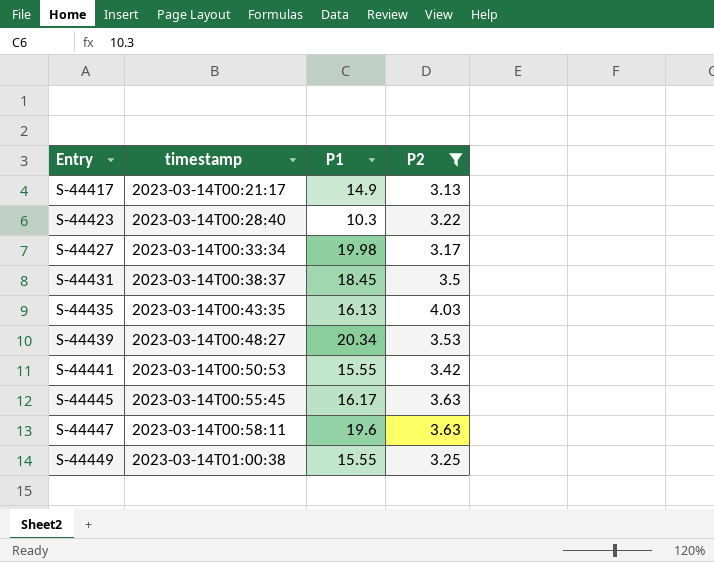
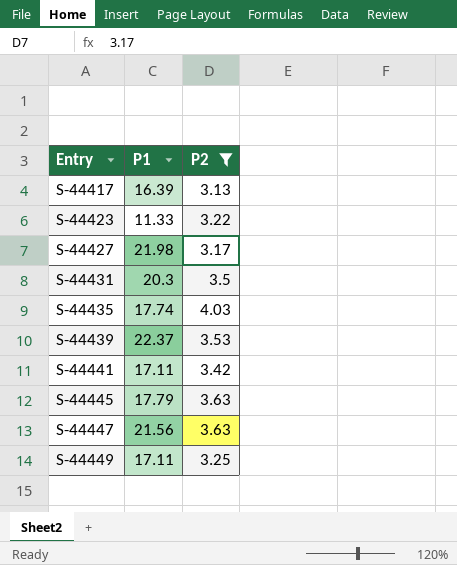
column timestamp | position: 2 -> none
S-44417 | P1: 14.9 -> 16.39
S-44423 | P1: 10.3 -> 11.33
S-44427 | P1: 19.98 -> 21.98
S-44431 | P1: 18.45 -> 20.3
S-44435 | P1: 16.13 -> 17.74
S-44439 | P1: 20.34 -> 22.37
S-44441 | P1: 15.55 -> 17.11
S-44445 | P1: 16.17 -> 17.79
S-44447 | P1: 19.6 -> 21.56
S-44449 | P1: 15.55 -> 17.11

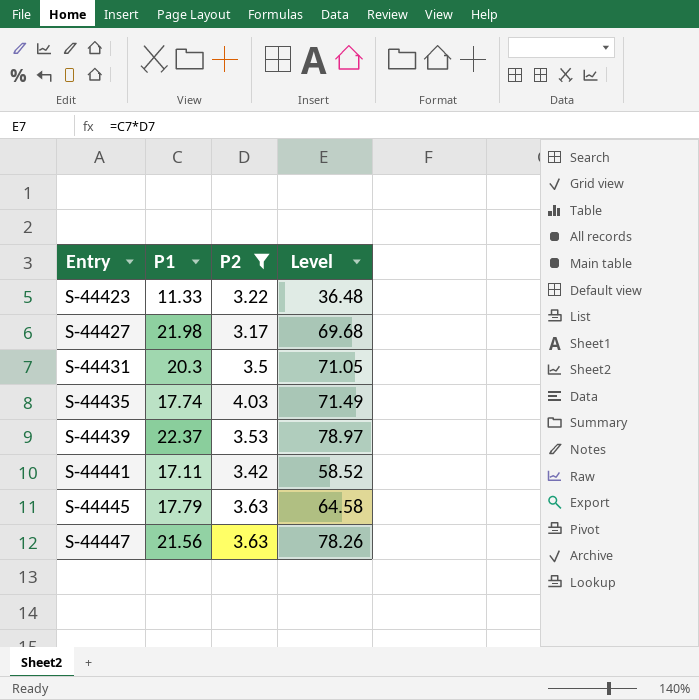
column Level | formula: none -> [P1] * [P2]
row S-44417: 16.39 | 3.13 -> none
row S-44449: 17.11 | 3.25 -> none

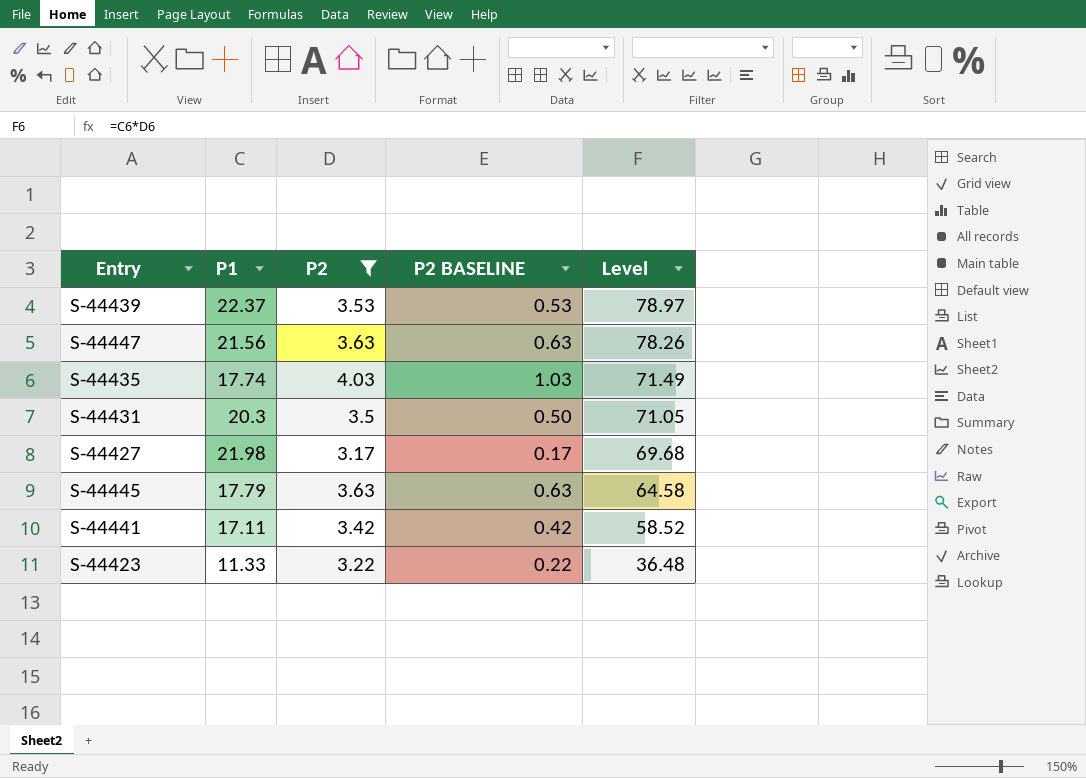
row order: Entry ascending -> Level descending
column P2 BASELINE | formula: none -> [P2] - 3

